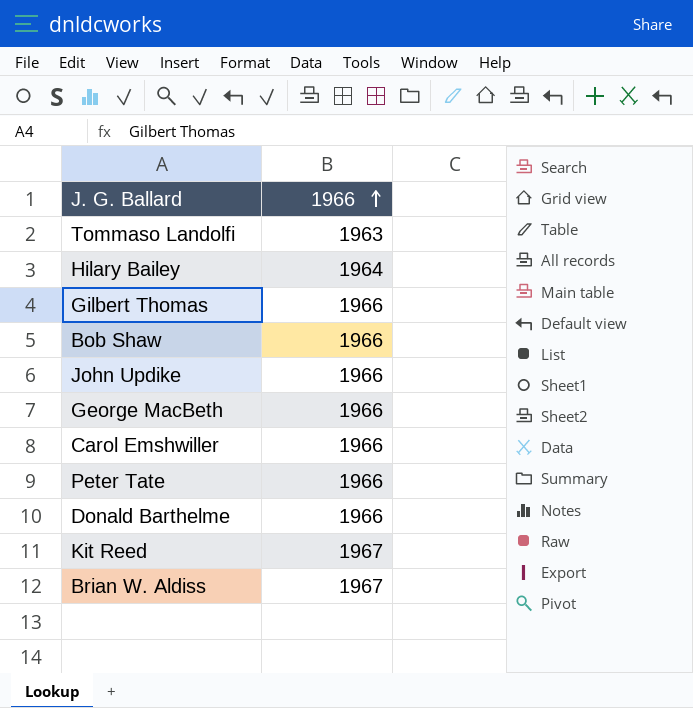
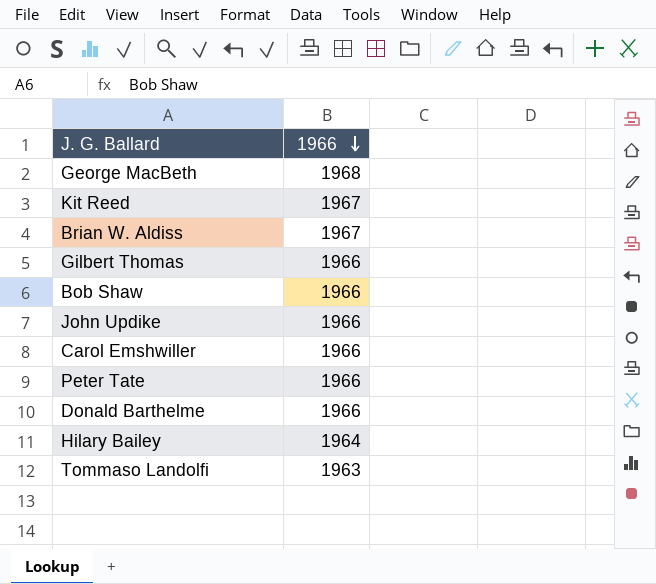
row order: 1966 ascending -> 1966 descending
George MacBeth | 1966: 1966 -> 1968

